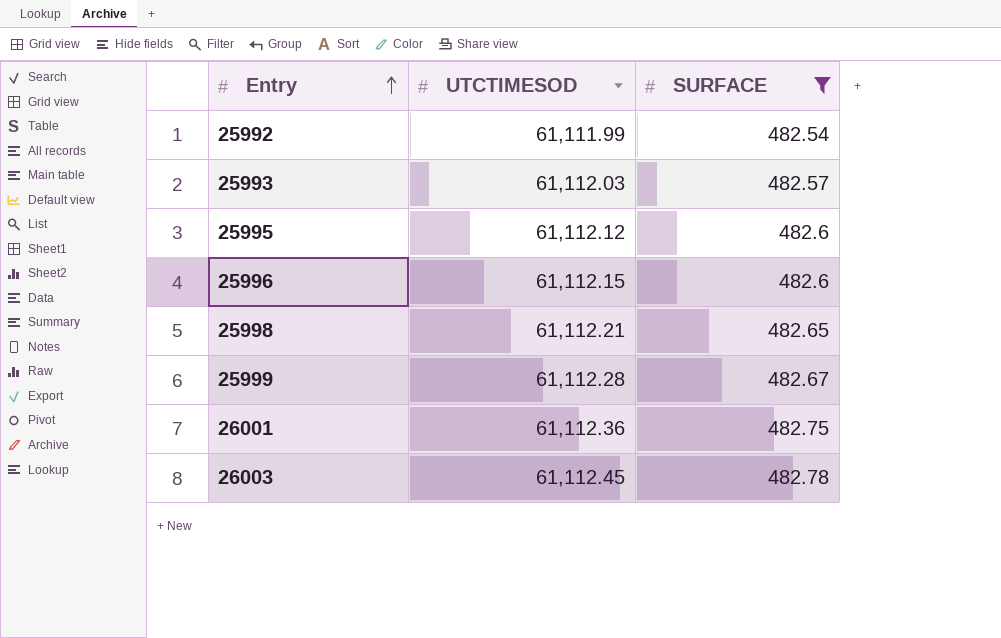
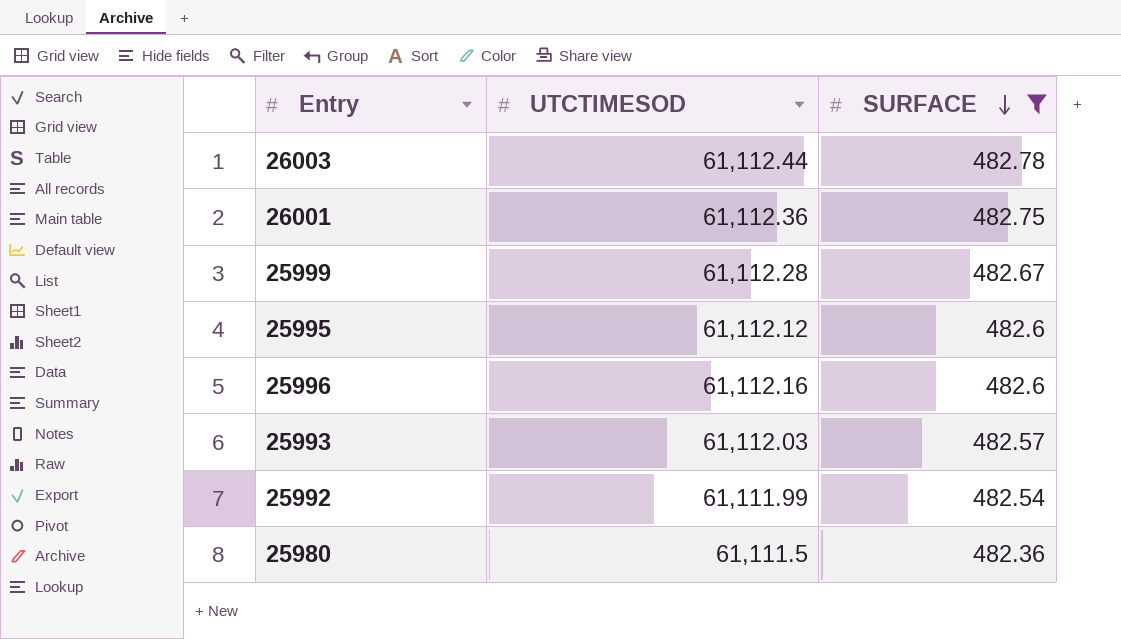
row order: Entry ascending -> SURFACE descending
row 25998: 61,112.21 | 482.65 -> none
26003 | UTCTIMESOD: 61,112.45 -> 61,112.44
25996 | UTCTIMESOD: 61,112.15 -> 61,112.16
row 25980: none -> 61,111.5 | 482.36

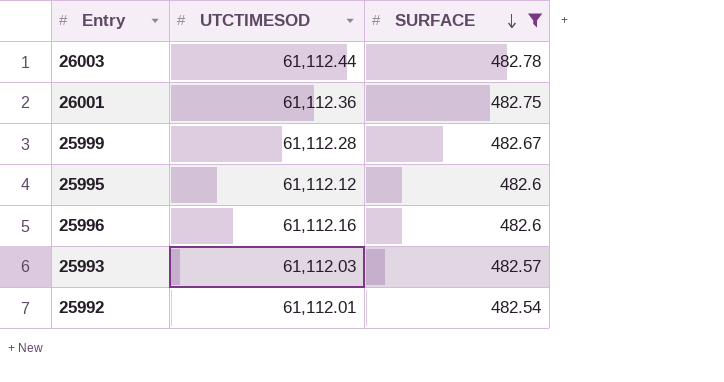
row 25980: 61,111.5 | 482.36 -> none
25992 | UTCTIMESOD: 61,111.99 -> 61,112.01

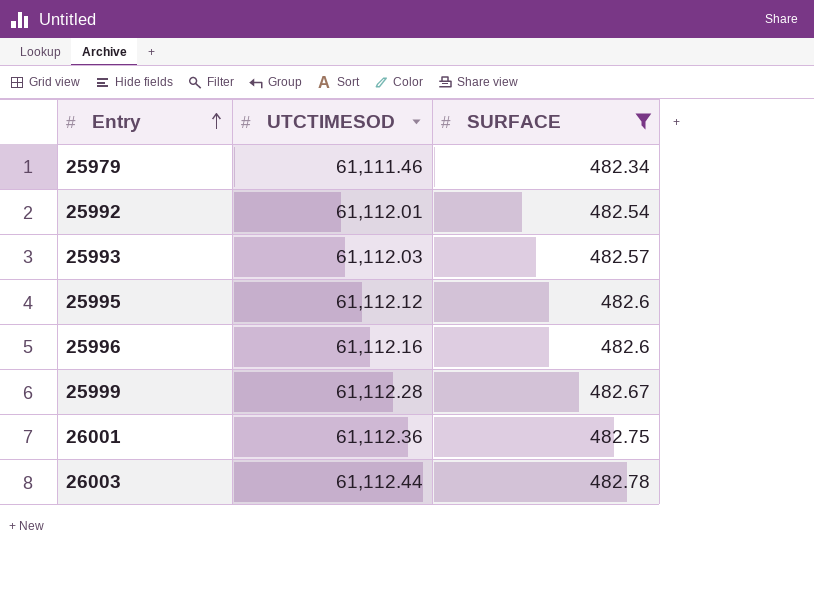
row order: SURFACE descending -> Entry ascending
row 25979: none -> 61,111.46 | 482.34

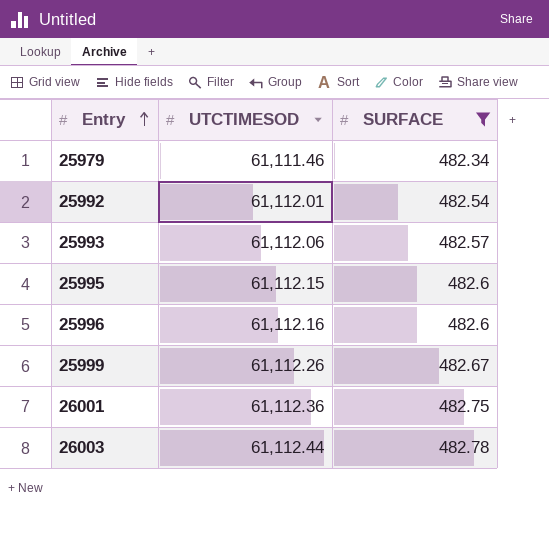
25993 | UTCTIMESOD: 61,112.03 -> 61,112.06
25995 | UTCTIMESOD: 61,112.12 -> 61,112.15
25999 | UTCTIMESOD: 61,112.28 -> 61,112.26

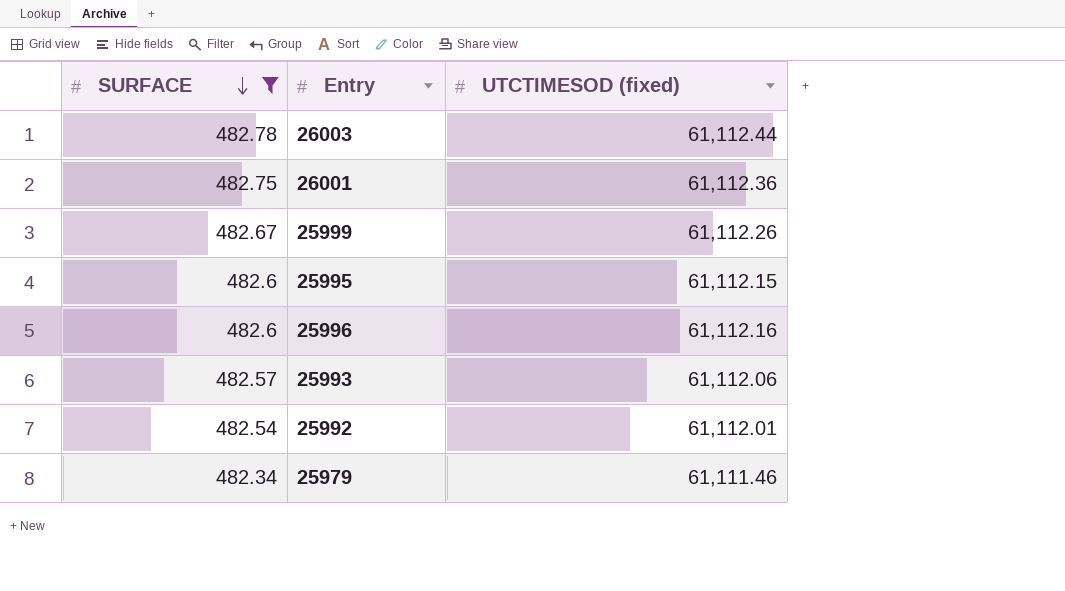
row order: Entry ascending -> SURFACE descending
column SURFACE | position: 3 -> 1
column name: UTCTIMESOD -> UTCTIMESOD (fixed)

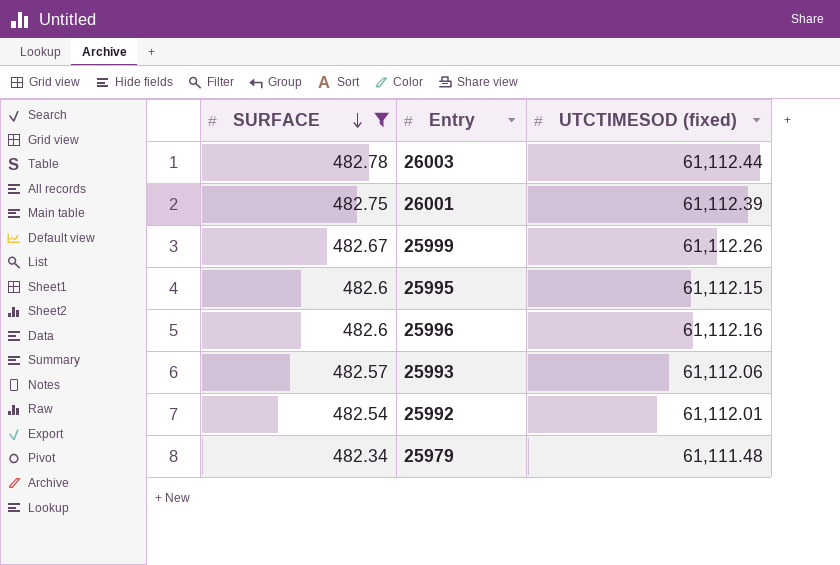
26001 | UTCTIMESOD (fixed): 61,112.36 -> 61,112.39
25979 | UTCTIMESOD (fixed): 61,111.46 -> 61,111.48

